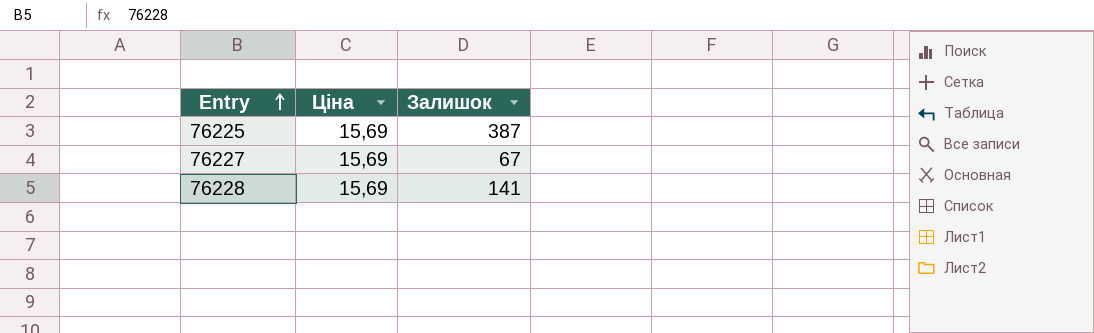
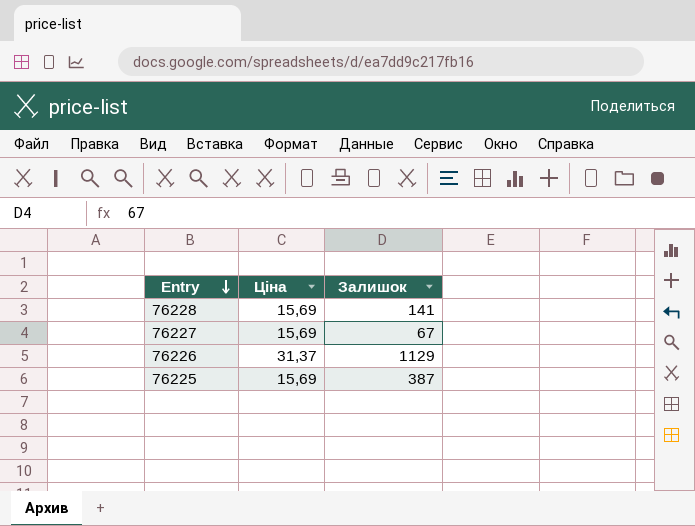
row order: Entry ascending -> Entry descending
row 76226: none -> 31,37 | 1129

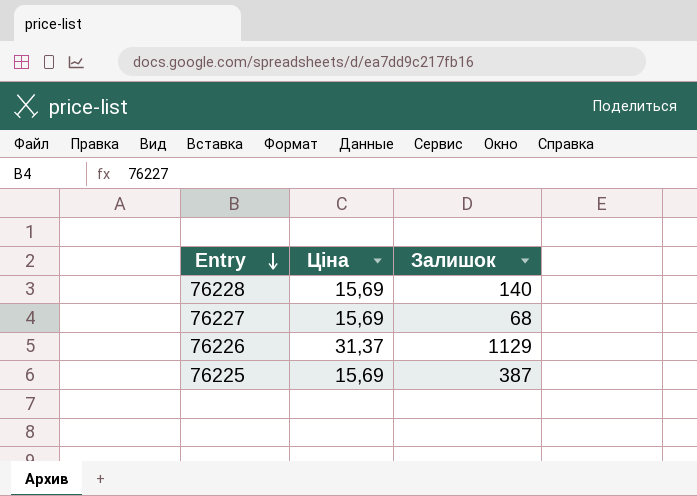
76228 | Залишок: 141 -> 140
76227 | Залишок: 67 -> 68

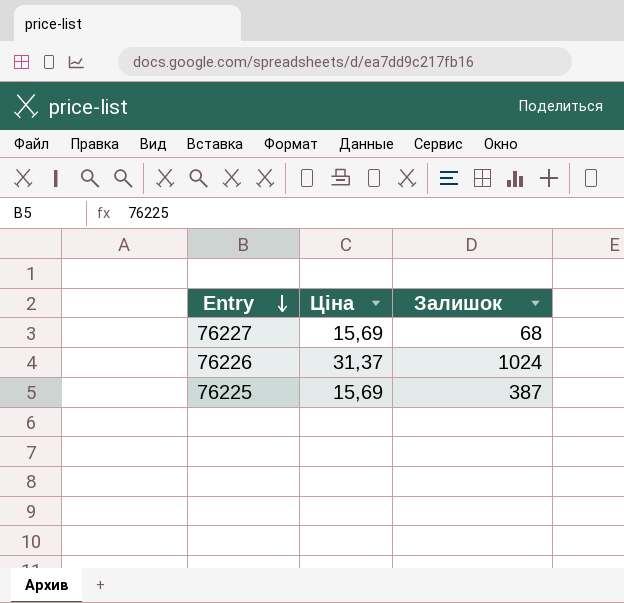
row 76228: 15,69 | 140 -> none
76226 | Залишок: 1129 -> 1024

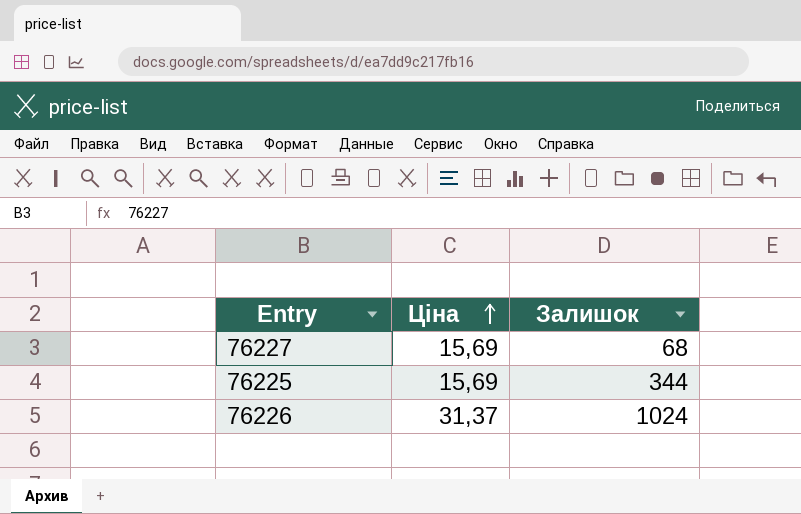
row order: Entry descending -> Ціна ascending
76225 | Залишок: 387 -> 344

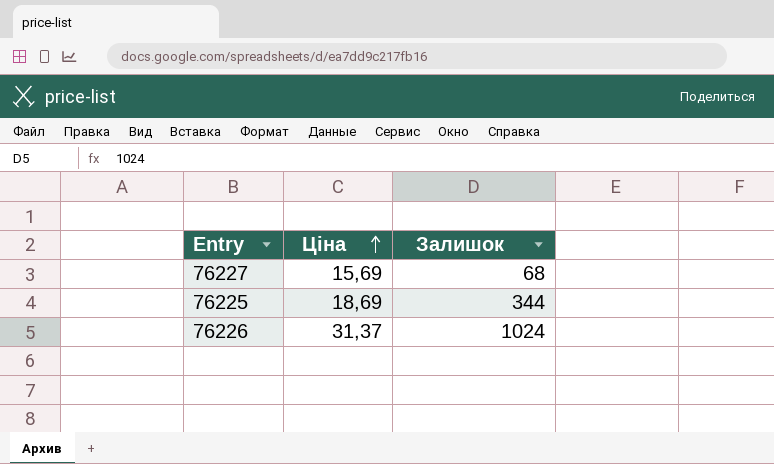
76225 | Ціна: 15,69 -> 18,69

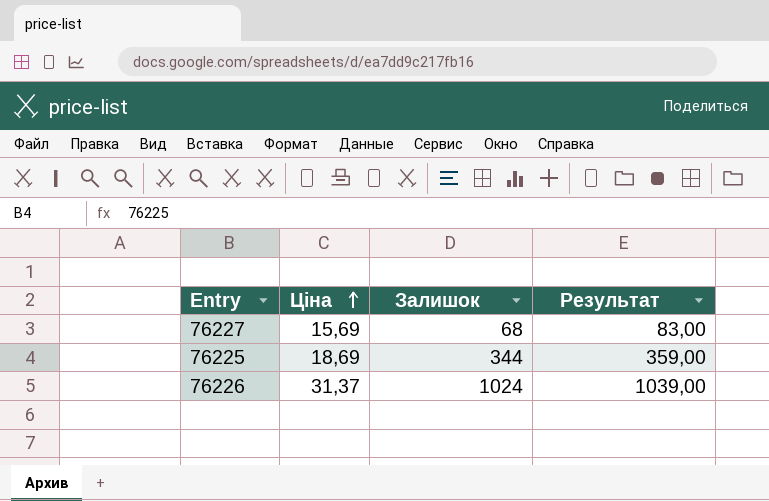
column Результат | formula: none -> [Залишок] + 15

